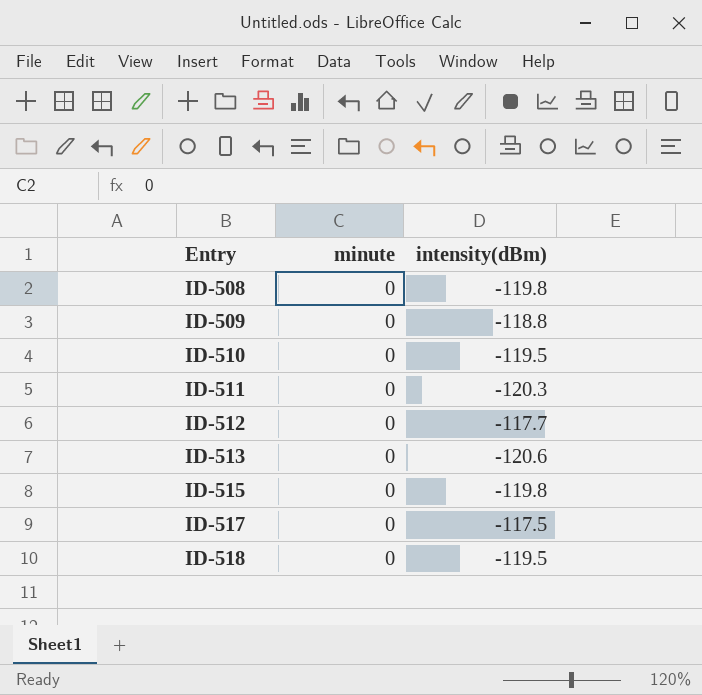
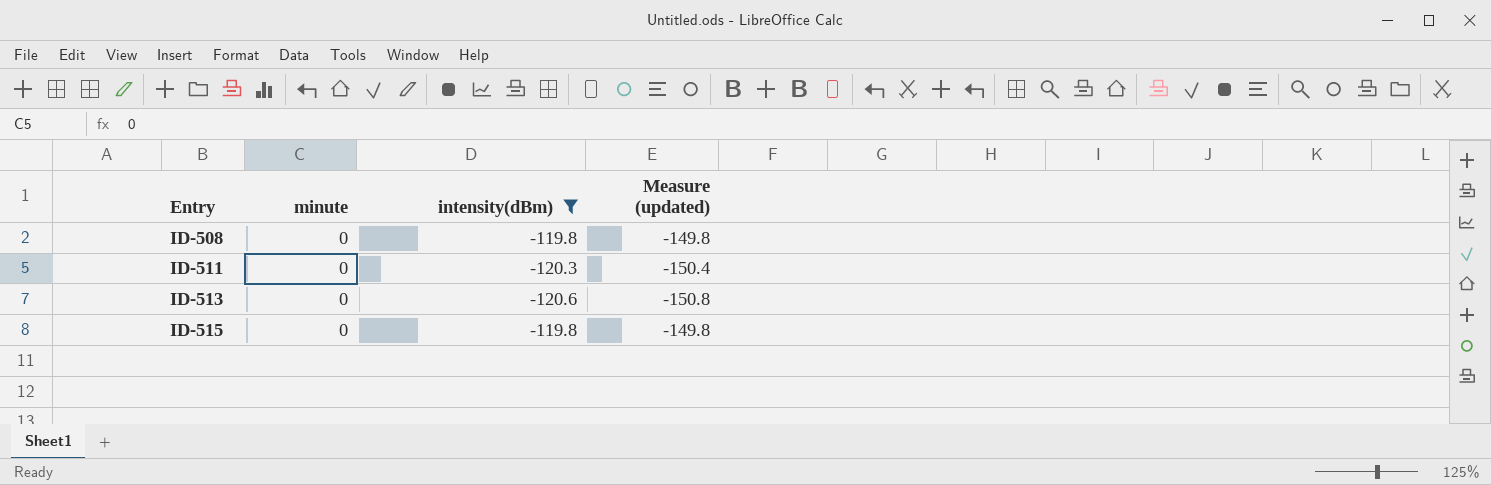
filter: none -> intensity(dBm) <= -119.8
column Measure (updated) | formula: none -> [intensity(dBm)] * 1.25

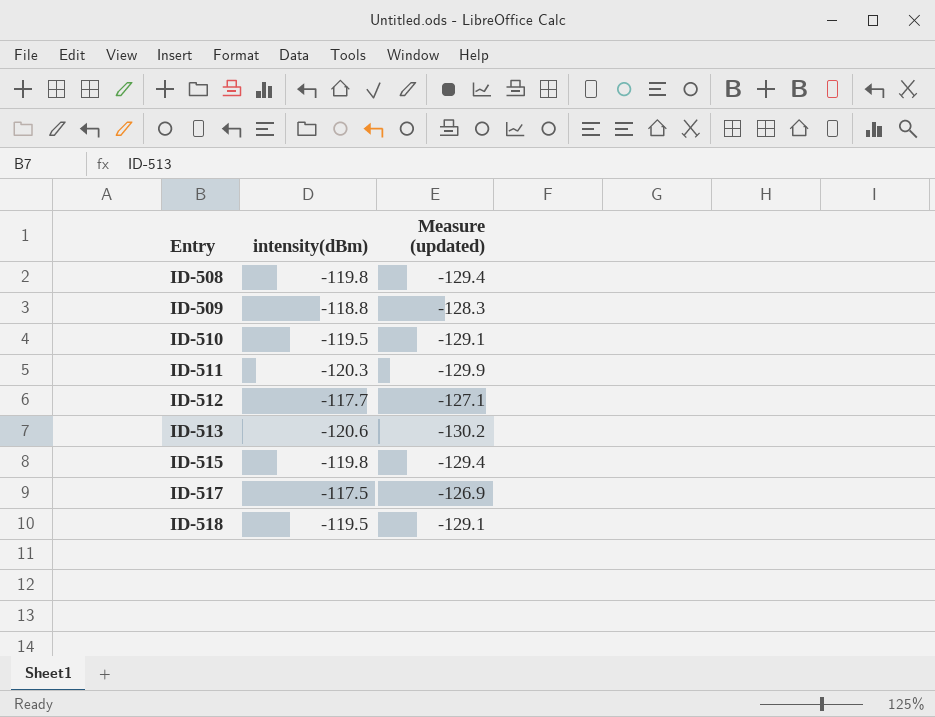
filter: intensity(dBm) <= -119.8 -> none
column minute | position: 2 -> none
column Measure (updated) | formula: [intensity(dBm)] * 1.25 -> [intensity(dBm)] * 1.08

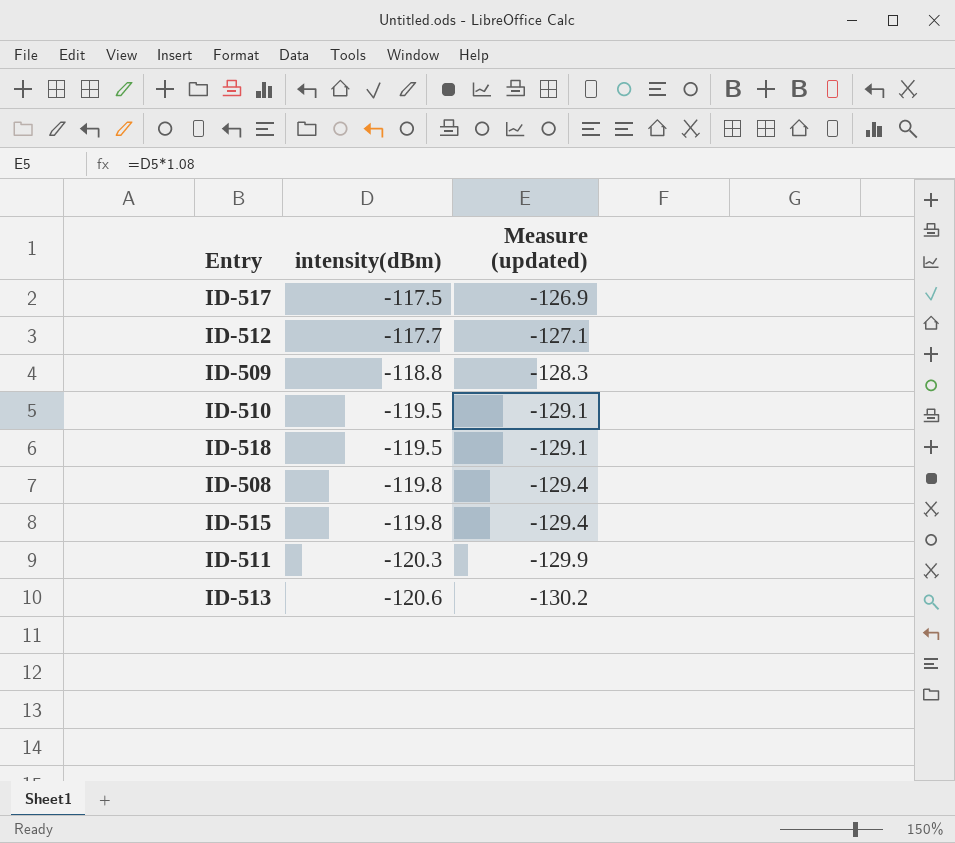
row order: Entry ascending -> intensity(dBm) descending

